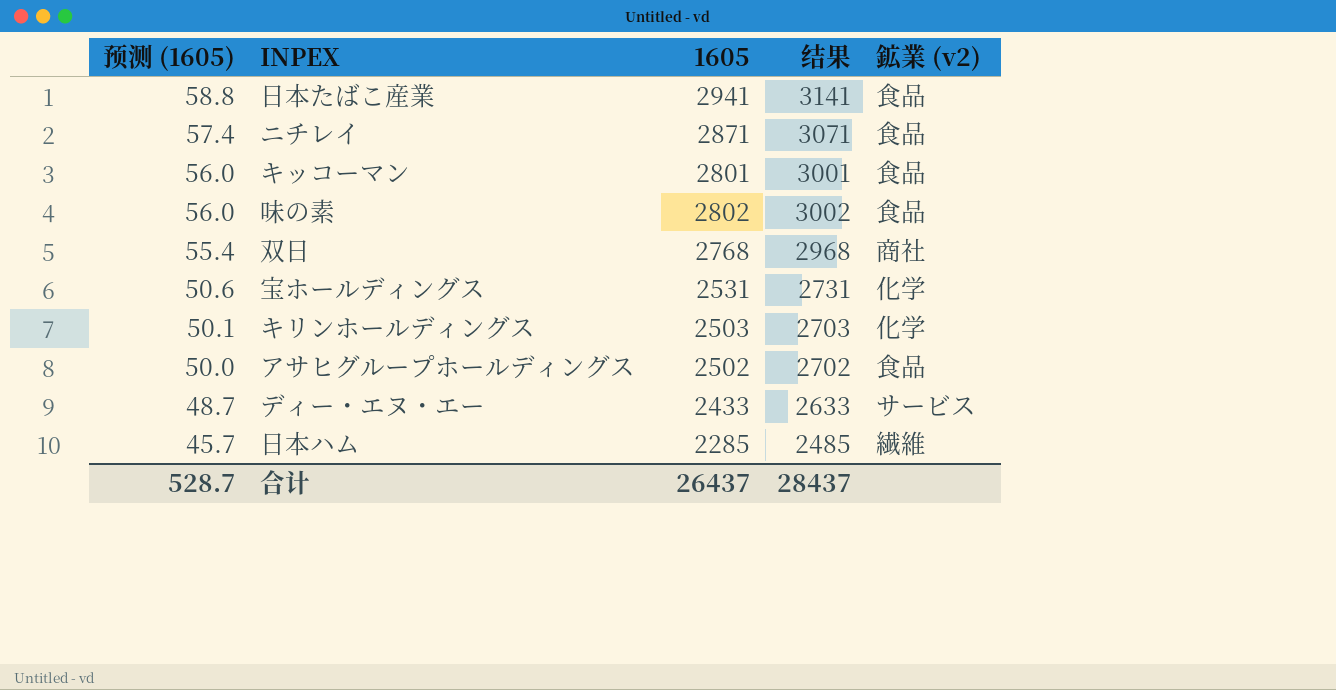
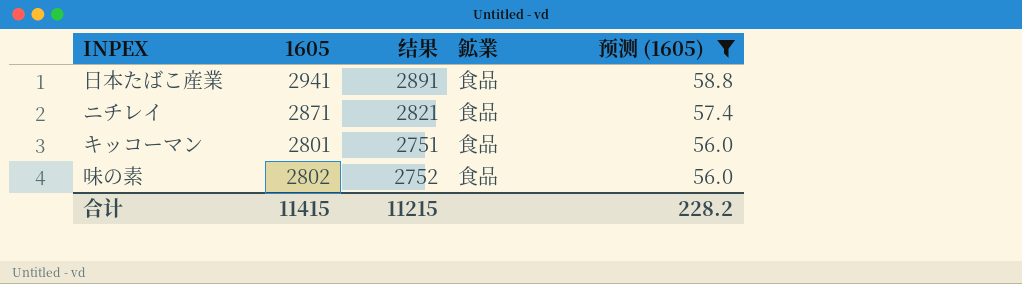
filter: none -> 预测 (1605) >= 56.0
column 结果 | formula: [1605] + 200 -> [1605] - 50
column name: 鉱業 (v2) -> 鉱業
column 预测 (1605) | position: 1 -> 5
合计 | 1605: 26437 -> 11415
合计 | 结果: 28437 -> 11215
合计 | 预测 (1605): 528.7 -> 228.2

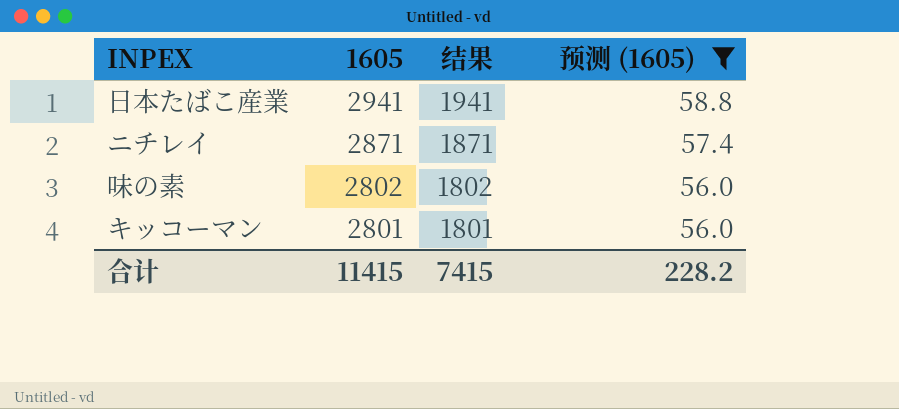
row order: 预测 (1605) descending -> 1605 descending
column 鉱業 | position: 4 -> none
column 结果 | formula: [1605] - 50 -> [1605] - 1000
合计 | 结果: 11215 -> 7415

